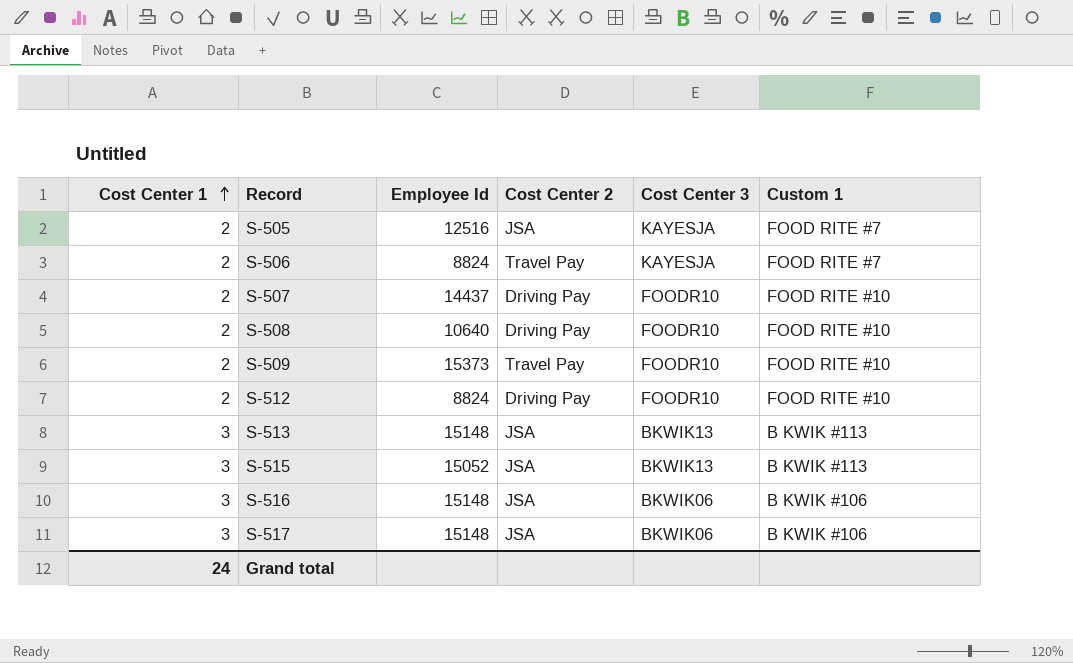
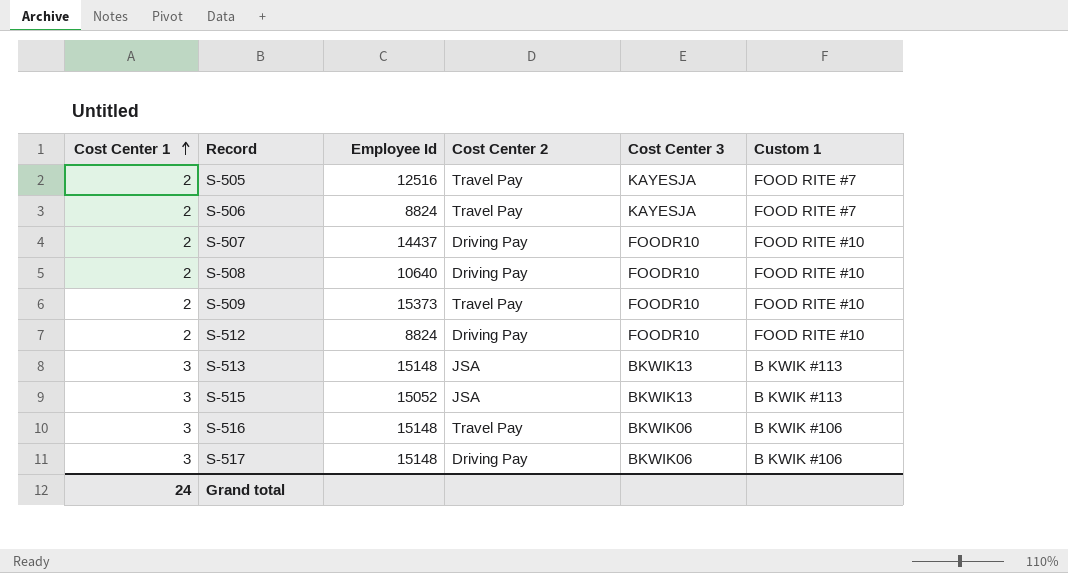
S-505 | Cost Center 2: JSA -> Travel Pay
S-516 | Cost Center 2: JSA -> Travel Pay
S-517 | Cost Center 2: JSA -> Driving Pay

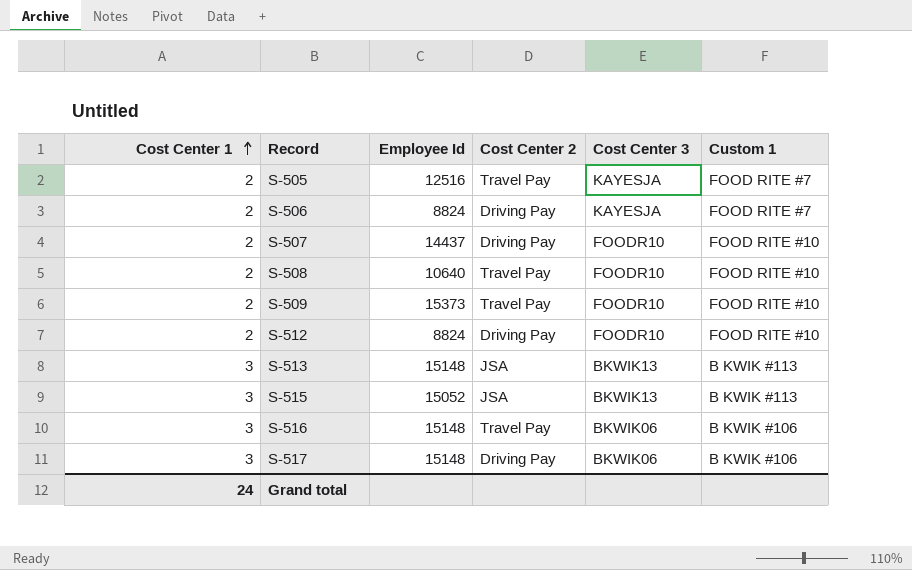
S-506 | Cost Center 2: Travel Pay -> Driving Pay
S-508 | Cost Center 2: Driving Pay -> Travel Pay

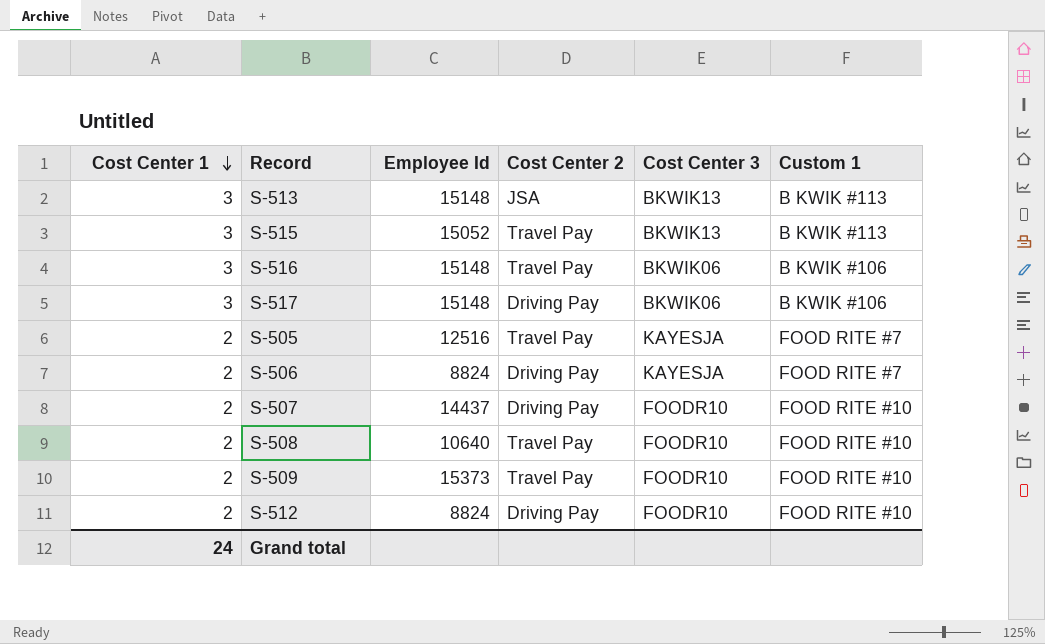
row order: Cost Center 1 ascending -> Cost Center 1 descending
S-515 | Cost Center 2: JSA -> Travel Pay

